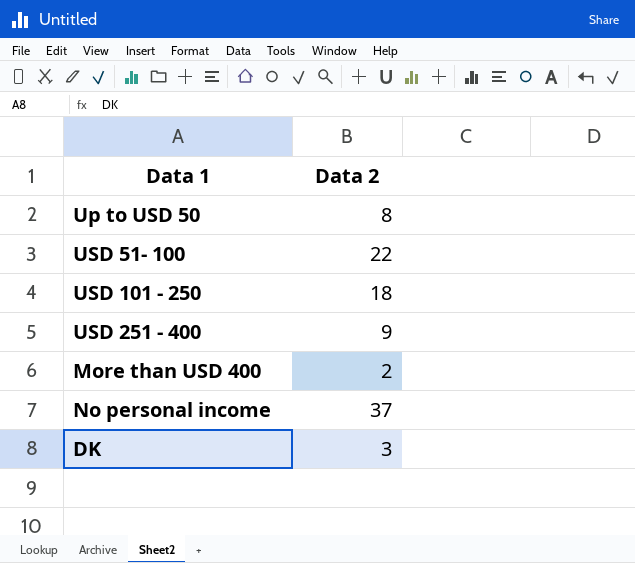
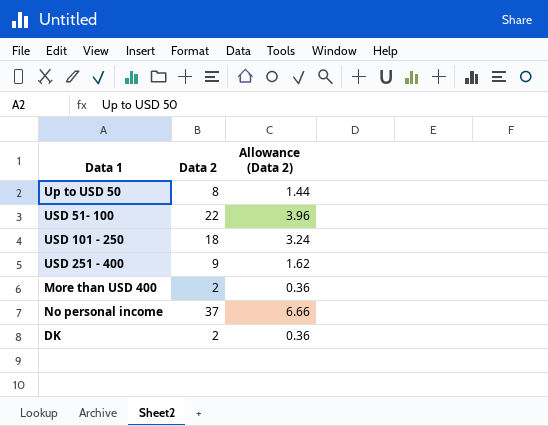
column Allowance (Data 2) | formula: none -> [Data 2] * 0.18
DK | Data 2: 3 -> 2

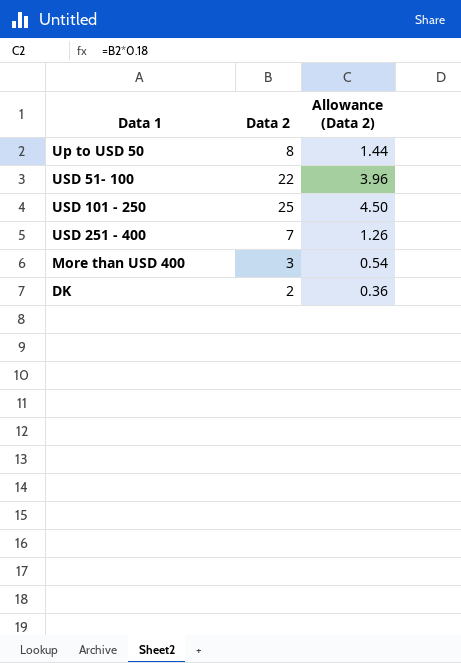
row No personal income: 37 | 6.66 -> none
USD 101 - 250 | Data 2: 18 -> 25
USD 101 - 250 | Allowance (Data 2): 3.24 -> 4.50
USD 251 - 400 | Data 2: 9 -> 7
USD 251 - 400 | Allowance (Data 2): 1.62 -> 1.26
More than USD 400 | Data 2: 2 -> 3
More than USD 400 | Allowance (Data 2): 0.36 -> 0.54

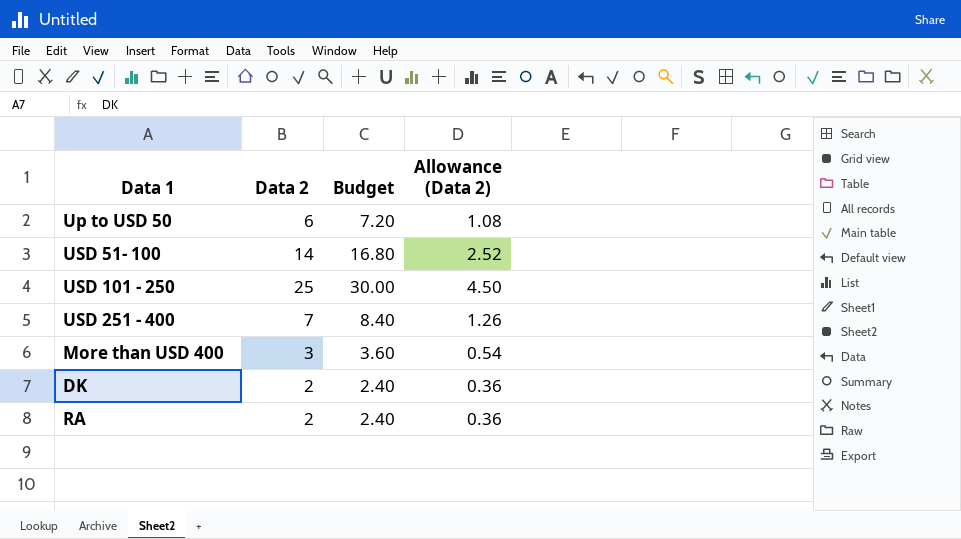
column Budget | formula: none -> [Data 2] * 1.2
Up to USD 50 | Data 2: 8 -> 6
Up to USD 50 | Allowance (Data 2): 1.44 -> 1.08
USD 51- 100 | Data 2: 22 -> 14
USD 51- 100 | Allowance (Data 2): 3.96 -> 2.52
row RA: none -> 2 | 2.40 | 0.36

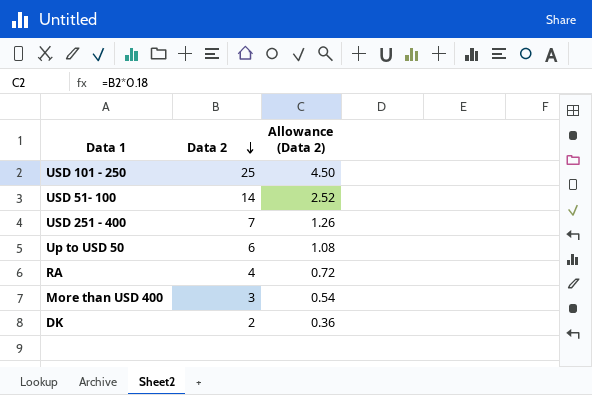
row order: none -> Data 2 descending
column Budget | formula: [Data 2] * 1.2 -> none
RA | Data 2: 2 -> 4
RA | Allowance (Data 2): 0.36 -> 0.72

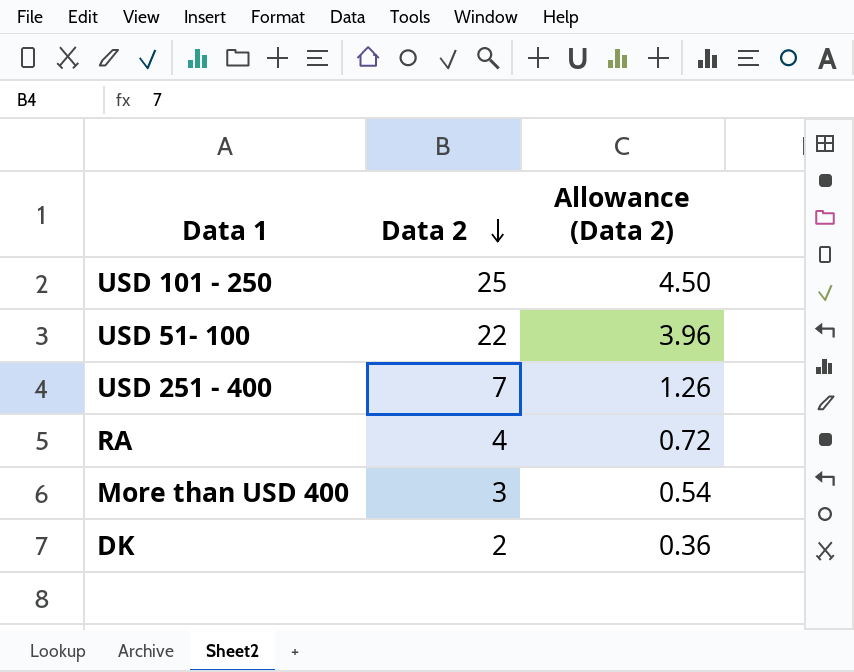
row Up to USD 50: 6 | 1.08 -> none
USD 51- 100 | Data 2: 14 -> 22
USD 51- 100 | Allowance (Data 2): 2.52 -> 3.96

